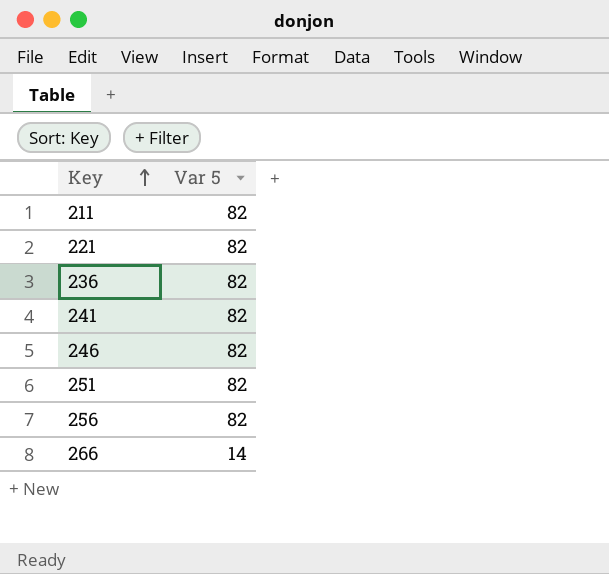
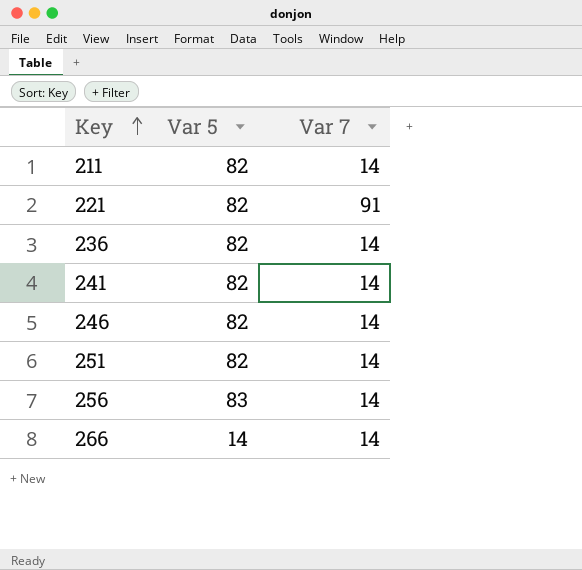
column Var 7 | position: none -> 3
256 | Var 5: 82 -> 83

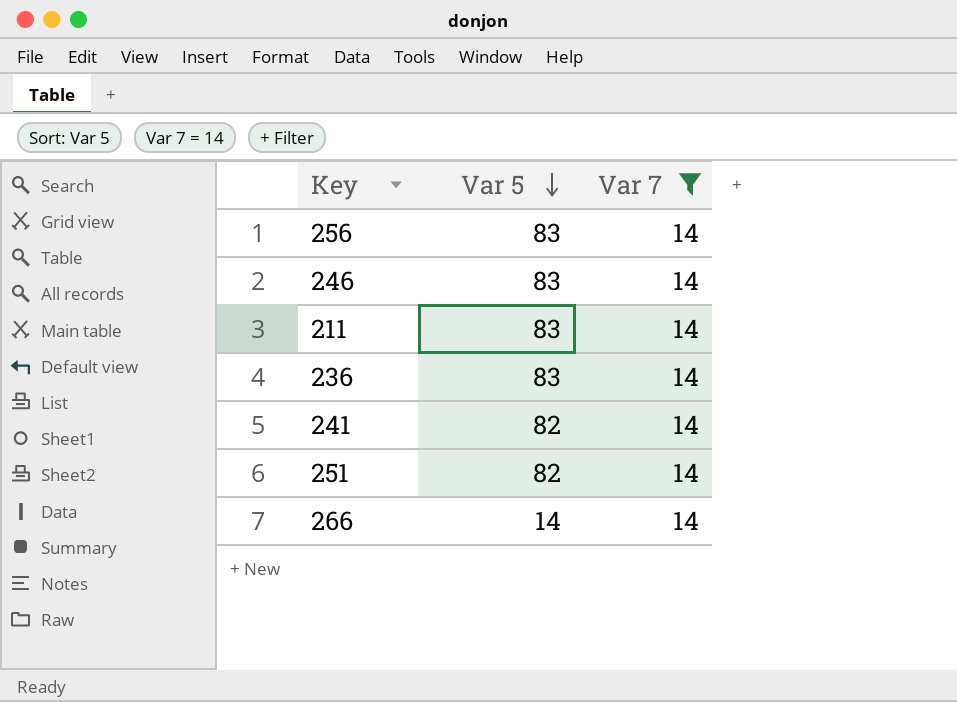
filter: none -> Var 7 = 14
row order: Key ascending -> Var 5 descending
246 | Var 5: 82 -> 83
211 | Var 5: 82 -> 83
236 | Var 5: 82 -> 83

